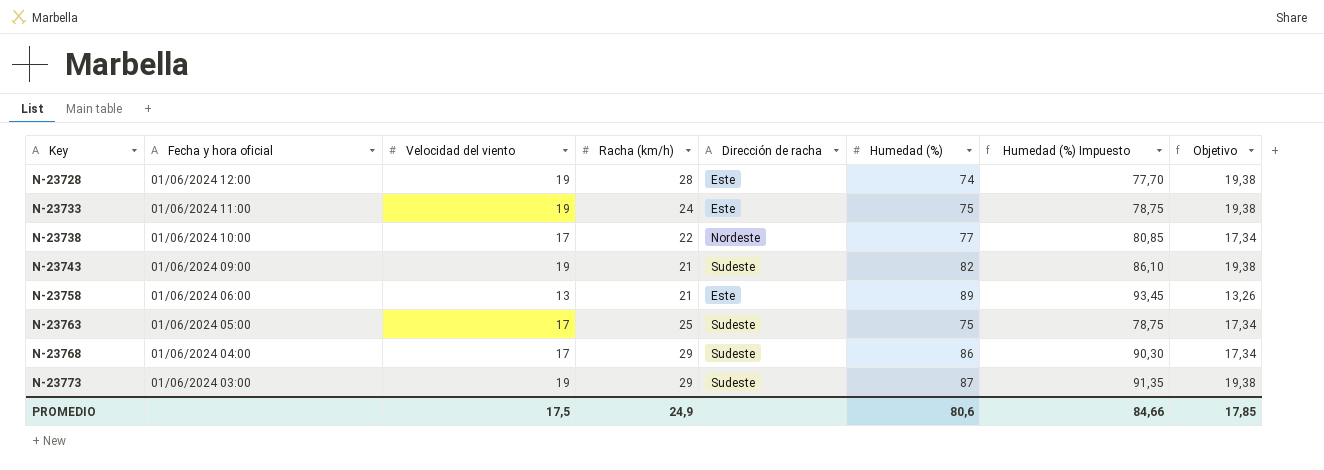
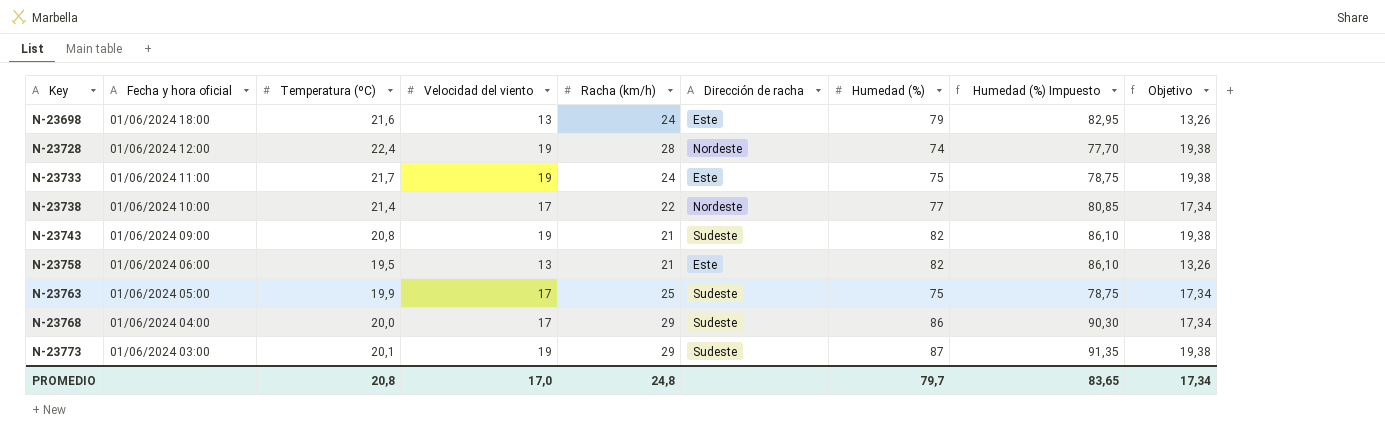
column Temperatura (ºC) | position: none -> 3
row N-23698: none -> 01/06/2024 18:00 | 21,6 | 13 | 24 | Este | 79 | 82,95 | 13,26
N-23728 | Dirección de racha: Este -> Nordeste
N-23758 | Humedad (%): 89 -> 82
N-23758 | Humedad (%) Impuesto: 93,45 -> 86,10
PROMEDIO | Velocidad del viento: 17,5 -> 17,0
PROMEDIO | Racha (km/h): 24,9 -> 24,8
PROMEDIO | Humedad (%): 80,6 -> 79,7
PROMEDIO | Humedad (%) Impuesto: 84,66 -> 83,65
PROMEDIO | Objetivo: 17,85 -> 17,34

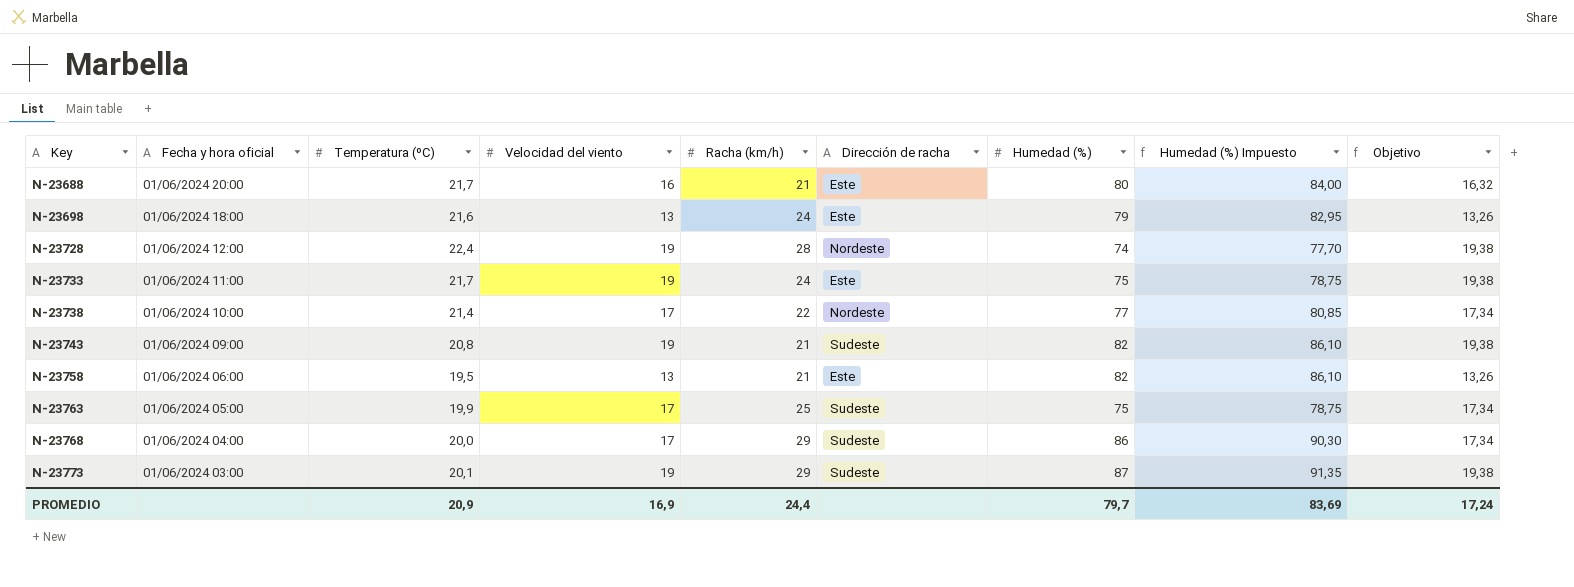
row N-23688: none -> 01/06/2024 20:00 | 21,7 | 16 | 21 | Este | 80 | 84,00 | 16,32
PROMEDIO | Temperatura (ºC): 20,8 -> 20,9
PROMEDIO | Velocidad del viento: 17,0 -> 16,9
PROMEDIO | Racha (km/h): 24,8 -> 24,4
PROMEDIO | Humedad (%) Impuesto: 83,65 -> 83,69
PROMEDIO | Objetivo: 17,34 -> 17,24

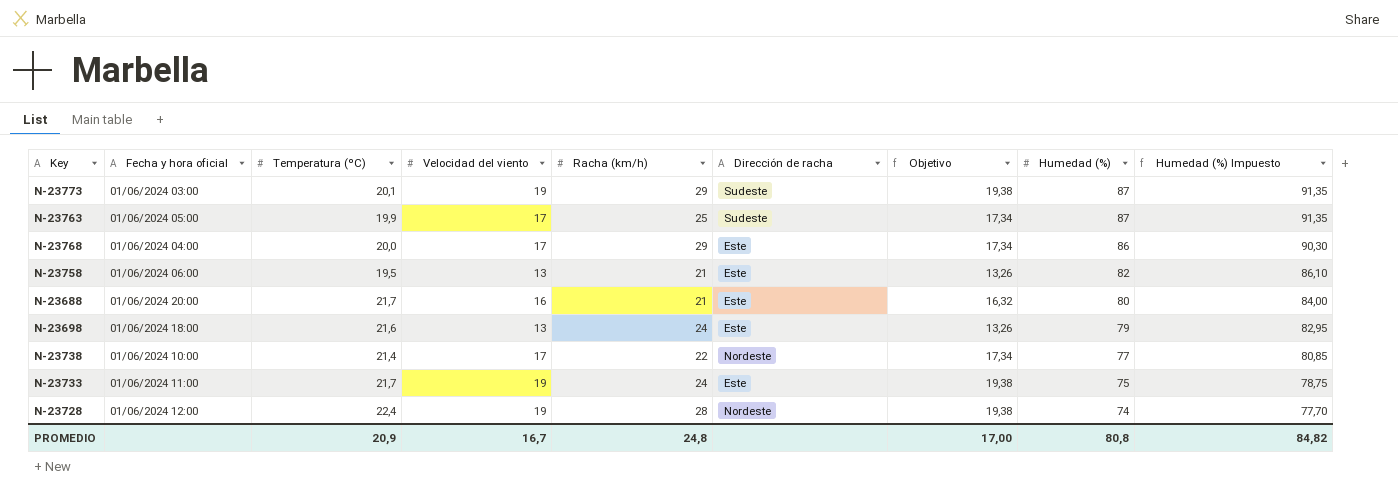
row order: Key ascending -> Humedad (%) descending
column Objetivo | position: 9 -> 7
row N-23743: 01/06/2024 09:00 | 20,8 | 19 | 21 | Sudeste | 82 | 86,10 | 19,38 -> none
N-23763 | Humedad (%): 75 -> 87
N-23763 | Humedad (%) Impuesto: 78,75 -> 91,35
N-23768 | Dirección de racha: Sudeste -> Este
PROMEDIO | Velocidad del viento: 16,9 -> 16,7
PROMEDIO | Racha (km/h): 24,4 -> 24,8
PROMEDIO | Objetivo: 17,24 -> 17,00
PROMEDIO | Humedad (%): 79,7 -> 80,8
PROMEDIO | Humedad (%) Impuesto: 83,69 -> 84,82

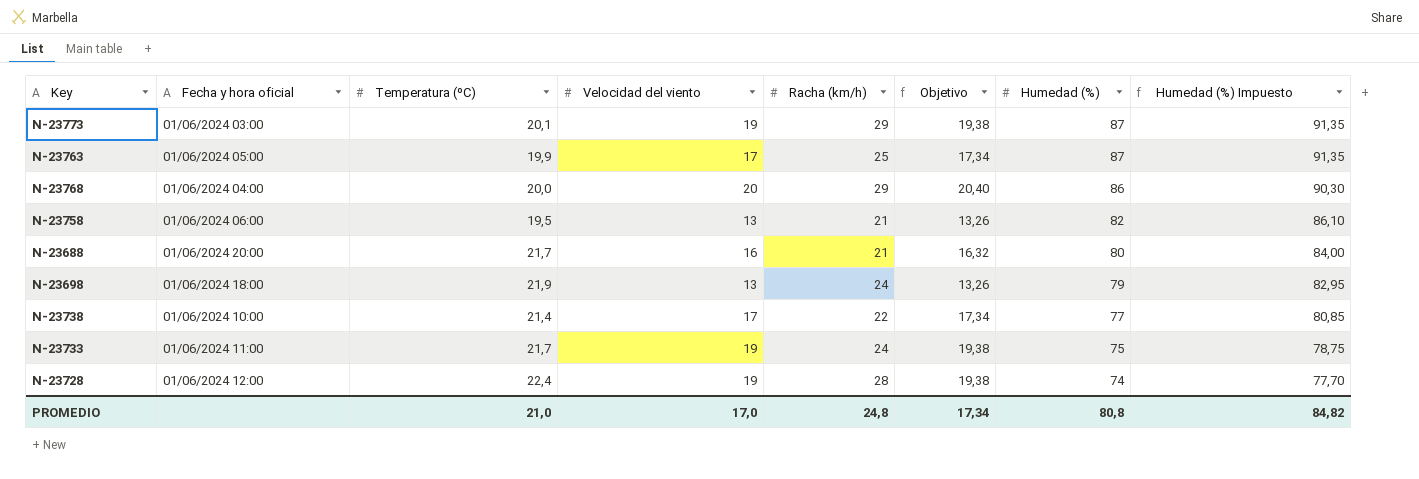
column Dirección de racha | position: 6 -> none
N-23768 | Velocidad del viento: 17 -> 20
N-23768 | Objetivo: 17,34 -> 20,40
N-23698 | Temperatura (ºC): 21,6 -> 21,9
PROMEDIO | Temperatura (ºC): 20,9 -> 21,0
PROMEDIO | Velocidad del viento: 16,7 -> 17,0
PROMEDIO | Objetivo: 17,00 -> 17,34

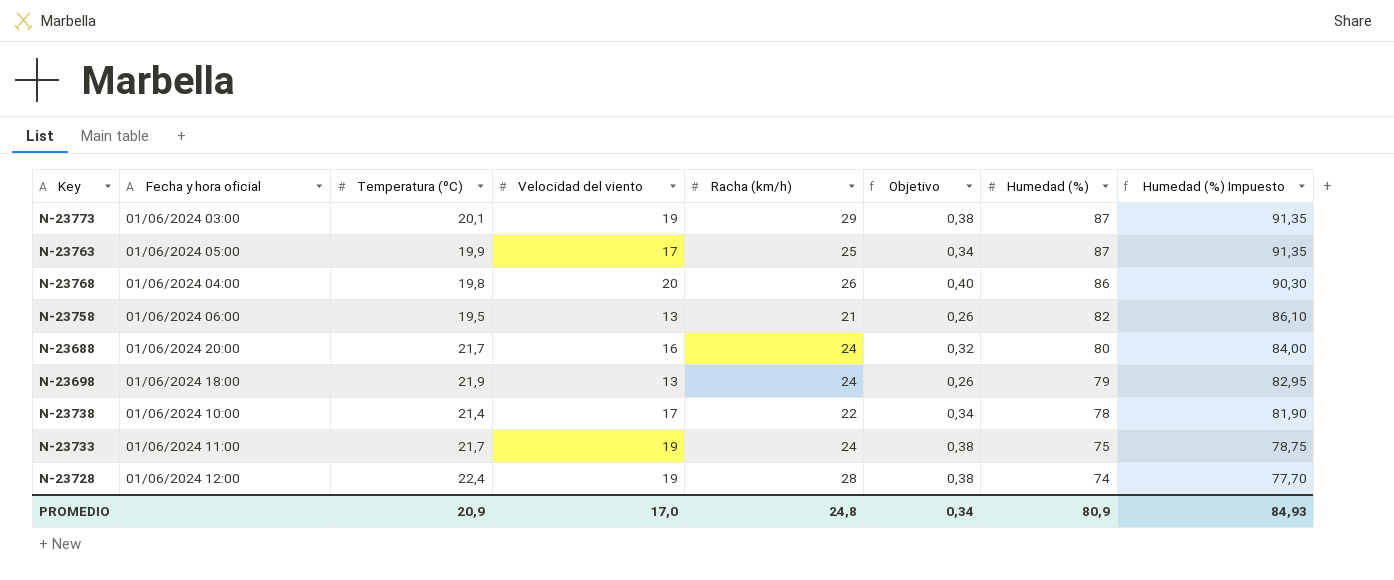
column Objetivo | formula: [Velocidad del viento] * 1,02 -> [Velocidad del viento] * 0,02
N-23768 | Temperatura (ºC): 20,0 -> 19,8
N-23768 | Racha (km/h): 29 -> 26
N-23688 | Racha (km/h): 21 -> 24
N-23738 | Humedad (%): 77 -> 78
N-23738 | Humedad (%) Impuesto: 80,85 -> 81,90
PROMEDIO | Temperatura (ºC): 21,0 -> 20,9
PROMEDIO | Objetivo: 17,34 -> 0,34
PROMEDIO | Humedad (%): 80,8 -> 80,9
PROMEDIO | Humedad (%) Impuesto: 84,82 -> 84,93

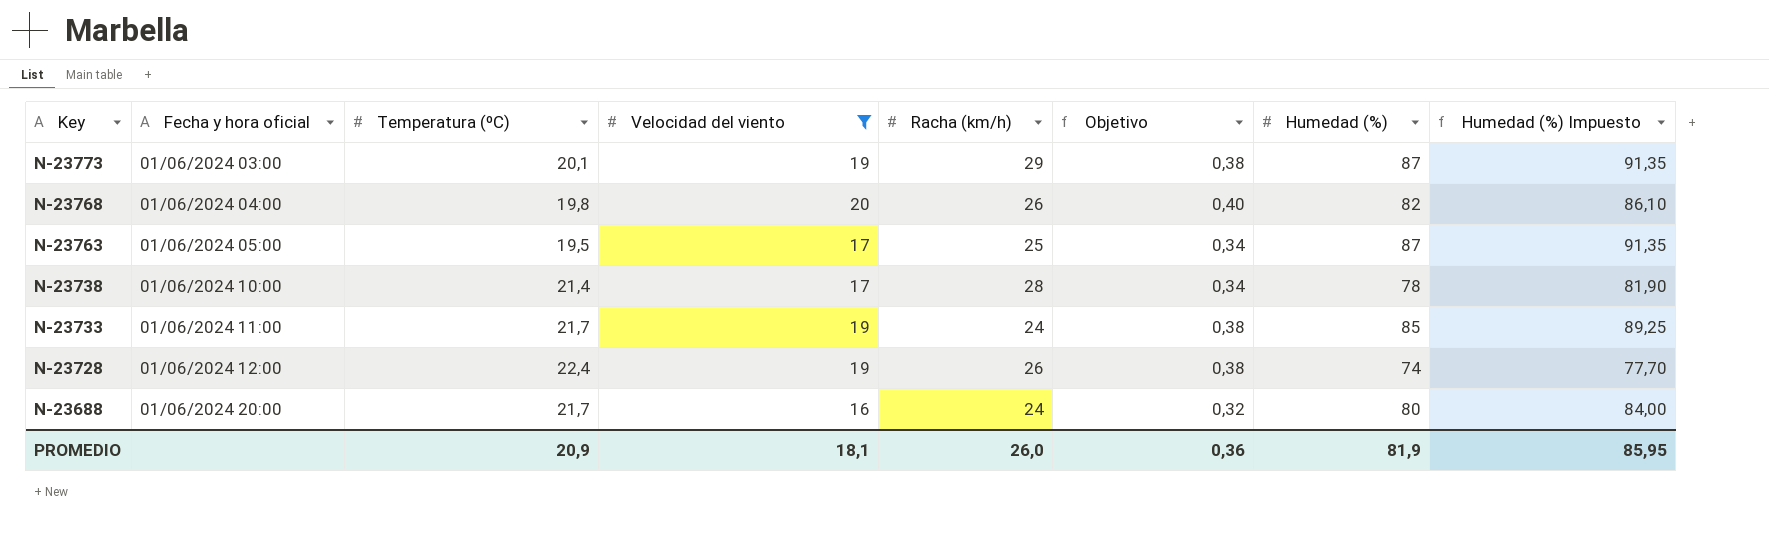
filter: none -> Velocidad del viento != 13
row order: Humedad (%) descending -> Key descending
N-23768 | Humedad (%): 86 -> 82
N-23768 | Humedad (%) Impuesto: 90,30 -> 86,10
N-23763 | Temperatura (ºC): 19,9 -> 19,5
N-23738 | Racha (km/h): 22 -> 28
N-23733 | Humedad (%): 75 -> 85
N-23733 | Humedad (%) Impuesto: 78,75 -> 89,25
N-23728 | Racha (km/h): 28 -> 26
PROMEDIO | Velocidad del viento: 17,0 -> 18,1
PROMEDIO | Racha (km/h): 24,8 -> 26,0
PROMEDIO | Objetivo: 0,34 -> 0,36
PROMEDIO | Humedad (%): 80,9 -> 81,9
PROMEDIO | Humedad (%) Impuesto: 84,93 -> 85,95

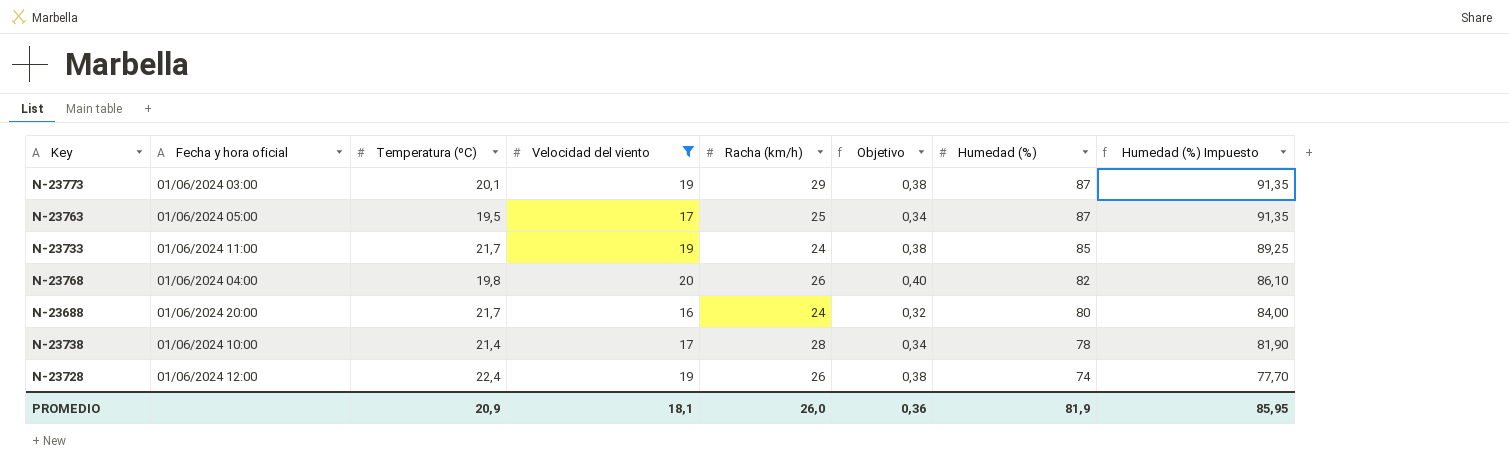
row order: Key descending -> Humedad (%) descending

